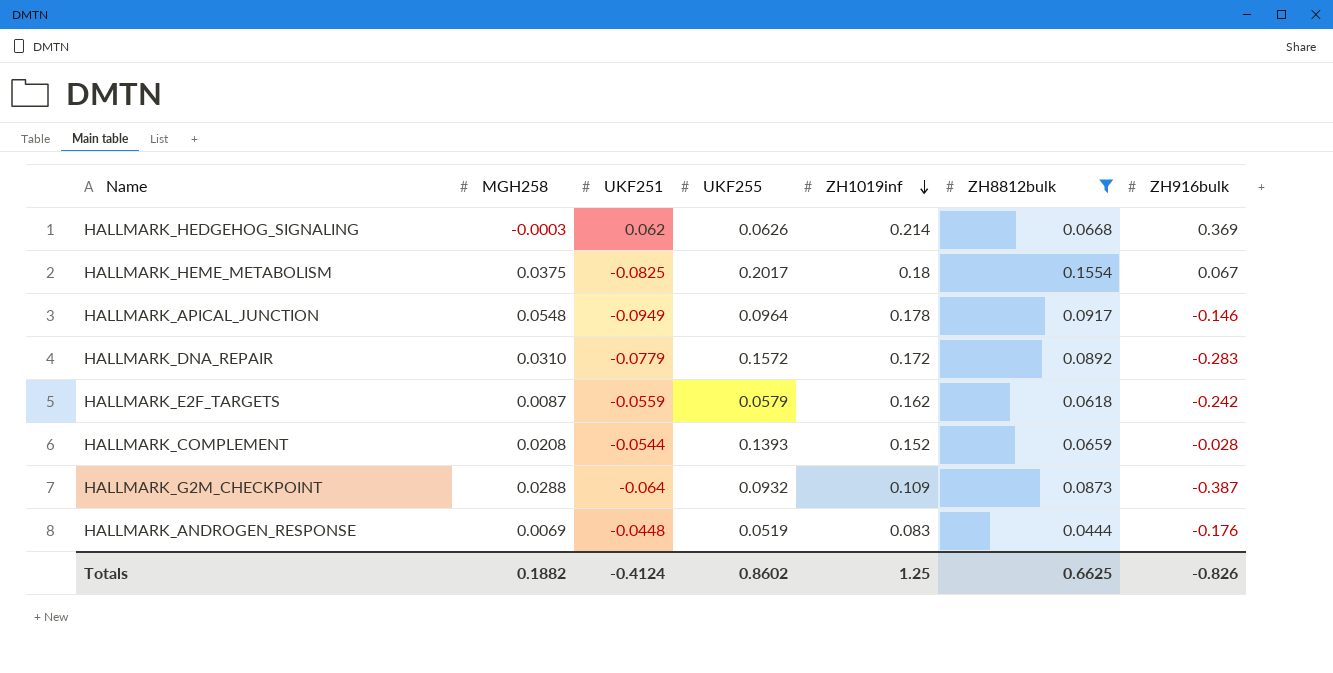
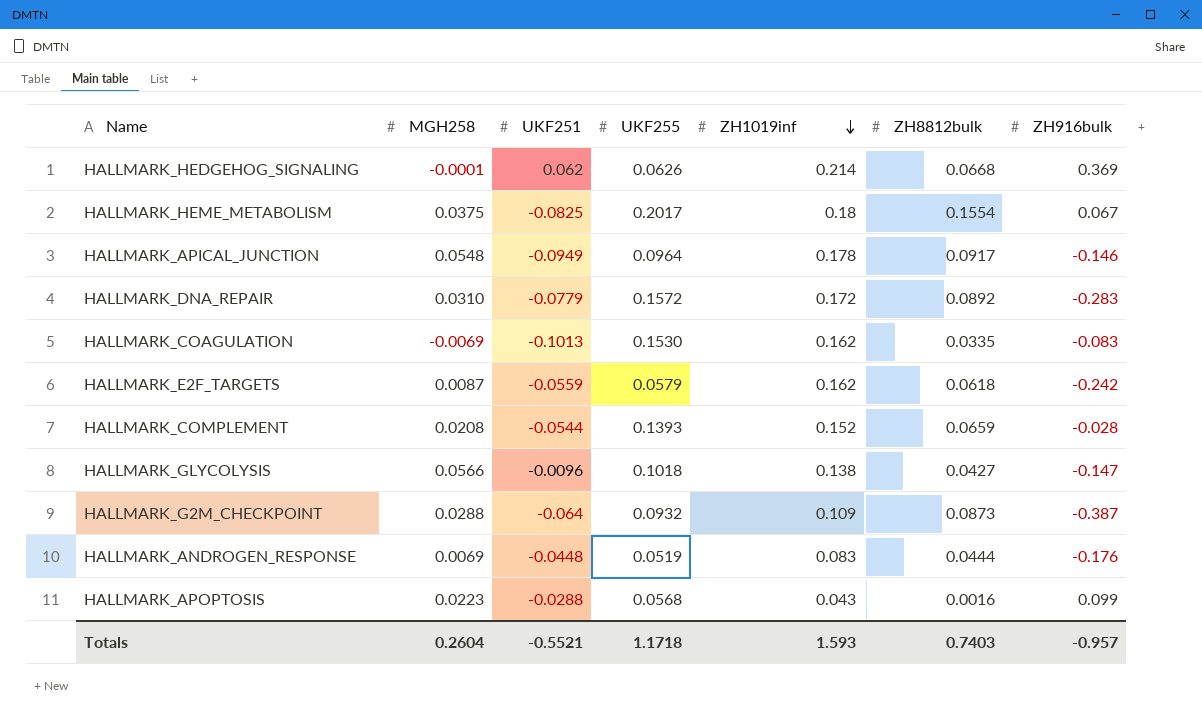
filter: ZH8812bulk >= 0.0444 -> none
HALLMARK_HEDGEHOG_SIGNALING | MGH258: -0.0003 -> -0.0001
Totals | MGH258: 0.1882 -> 0.2604
Totals | UKF251: -0.4124 -> -0.5521
Totals | UKF255: 0.8602 -> 1.1718
Totals | ZH1019inf: 1.25 -> 1.593
Totals | ZH8812bulk: 0.6625 -> 0.7403
Totals | ZH916bulk: -0.826 -> -0.957

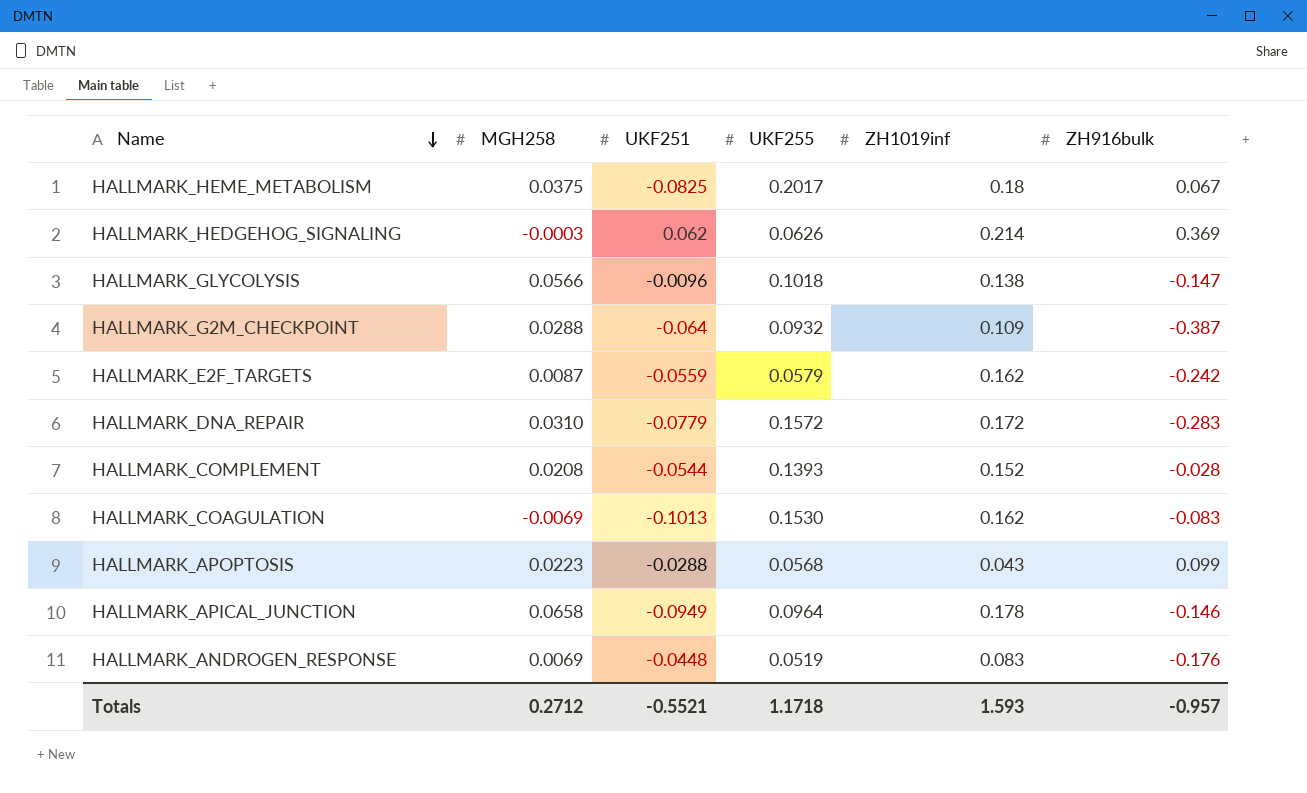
row order: ZH1019inf descending -> Name descending
column ZH8812bulk | position: 6 -> none
HALLMARK_HEDGEHOG_SIGNALING | MGH258: -0.0001 -> -0.0003
HALLMARK_APICAL_JUNCTION | MGH258: 0.0548 -> 0.0658
Totals | MGH258: 0.2604 -> 0.2712

